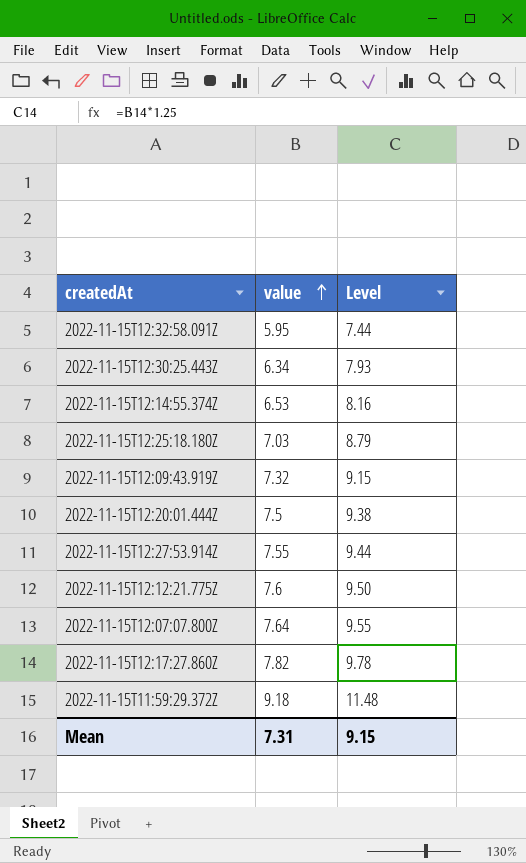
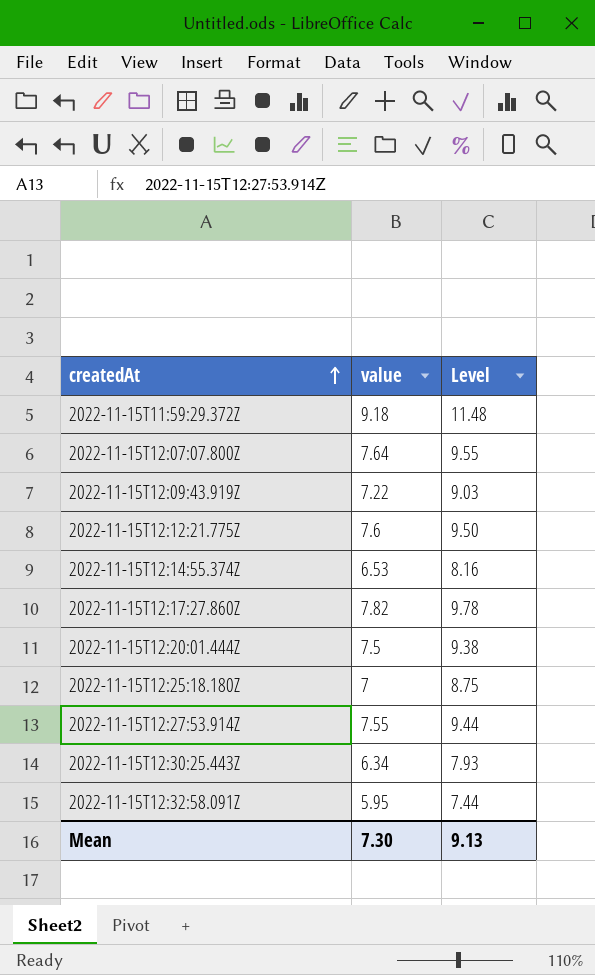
row order: value ascending -> createdAt ascending
2022-11-15T12:09:43.919Z | value: 7.32 -> 7.22
2022-11-15T12:09:43.919Z | Level: 9.15 -> 9.03
2022-11-15T12:25:18.180Z | value: 7.03 -> 7
2022-11-15T12:25:18.180Z | Level: 8.79 -> 8.75
Mean | value: 7.31 -> 7.30
Mean | Level: 9.15 -> 9.13

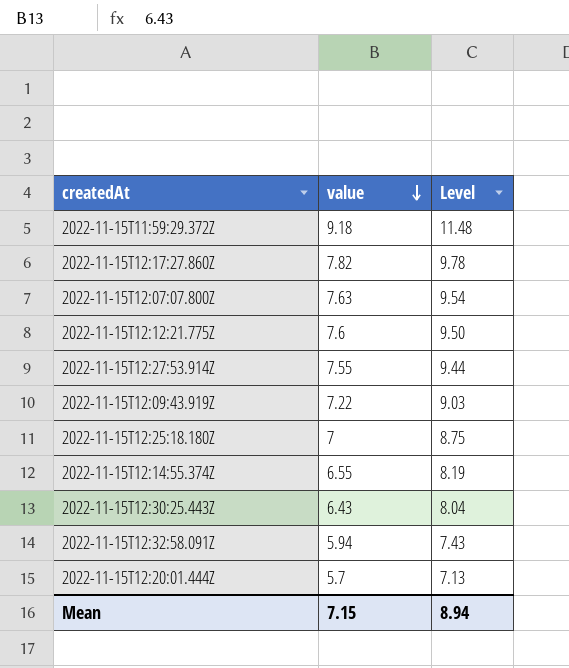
row order: createdAt ascending -> value descending
2022-11-15T12:07:07.800Z | value: 7.64 -> 7.63
2022-11-15T12:07:07.800Z | Level: 9.55 -> 9.54
2022-11-15T12:14:55.374Z | value: 6.53 -> 6.55
2022-11-15T12:14:55.374Z | Level: 8.16 -> 8.19
2022-11-15T12:30:25.443Z | value: 6.34 -> 6.43
2022-11-15T12:30:25.443Z | Level: 7.93 -> 8.04
2022-11-15T12:32:58.091Z | value: 5.95 -> 5.94
2022-11-15T12:32:58.091Z | Level: 7.44 -> 7.43
2022-11-15T12:20:01.444Z | value: 7.5 -> 5.7
2022-11-15T12:20:01.444Z | Level: 9.38 -> 7.13
Mean | value: 7.30 -> 7.15
Mean | Level: 9.13 -> 8.94

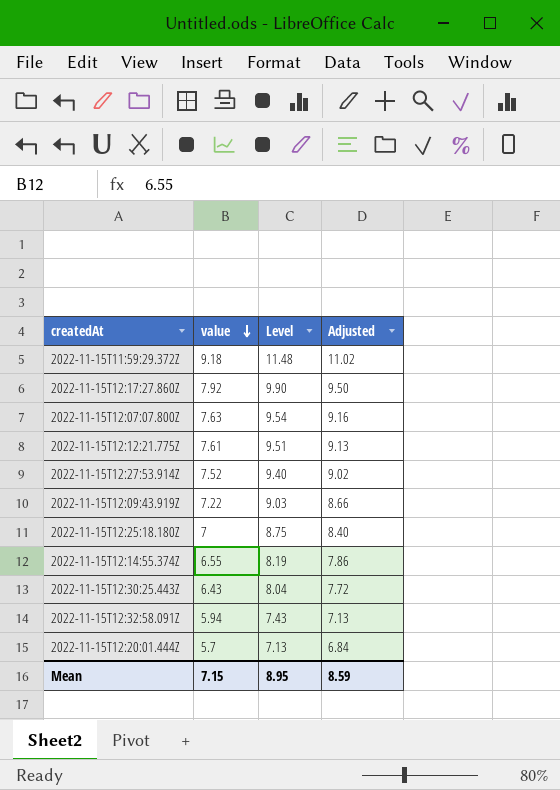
column Adjusted | formula: none -> [value] * 1.2
2022-11-15T12:17:27.860Z | value: 7.82 -> 7.92
2022-11-15T12:17:27.860Z | Level: 9.78 -> 9.90
2022-11-15T12:12:21.775Z | value: 7.6 -> 7.61
2022-11-15T12:12:21.775Z | Level: 9.50 -> 9.51
2022-11-15T12:27:53.914Z | value: 7.55 -> 7.52
2022-11-15T12:27:53.914Z | Level: 9.44 -> 9.40
Mean | Level: 8.94 -> 8.95

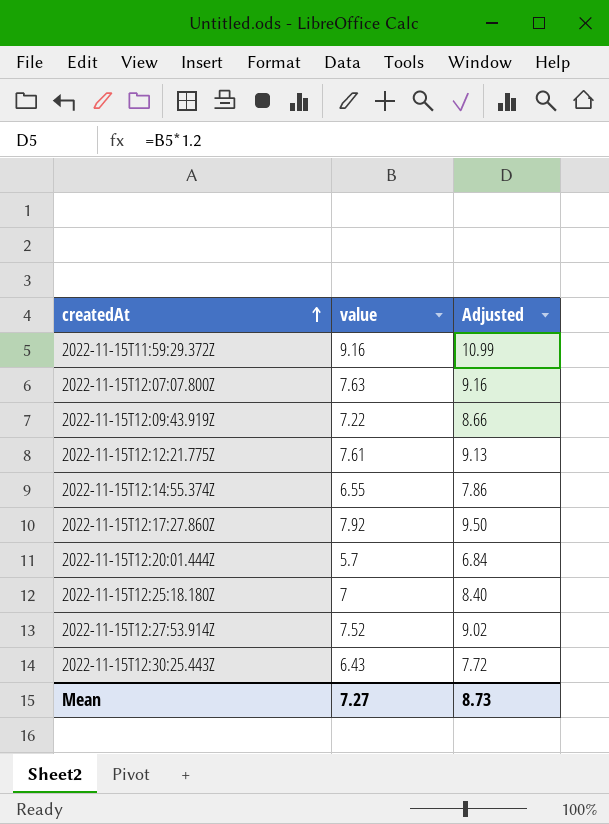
row order: value descending -> createdAt ascending
column Level | formula: [value] * 1.25 -> none
row 2022-11-15T12:32:58.091Z: 5.94 | 7.43 | 7.13 -> none
2022-11-15T11:59:29.372Z | value: 9.18 -> 9.16
2022-11-15T11:59:29.372Z | Adjusted: 11.02 -> 10.99
Mean | value: 7.15 -> 7.27
Mean | Adjusted: 8.59 -> 8.73

